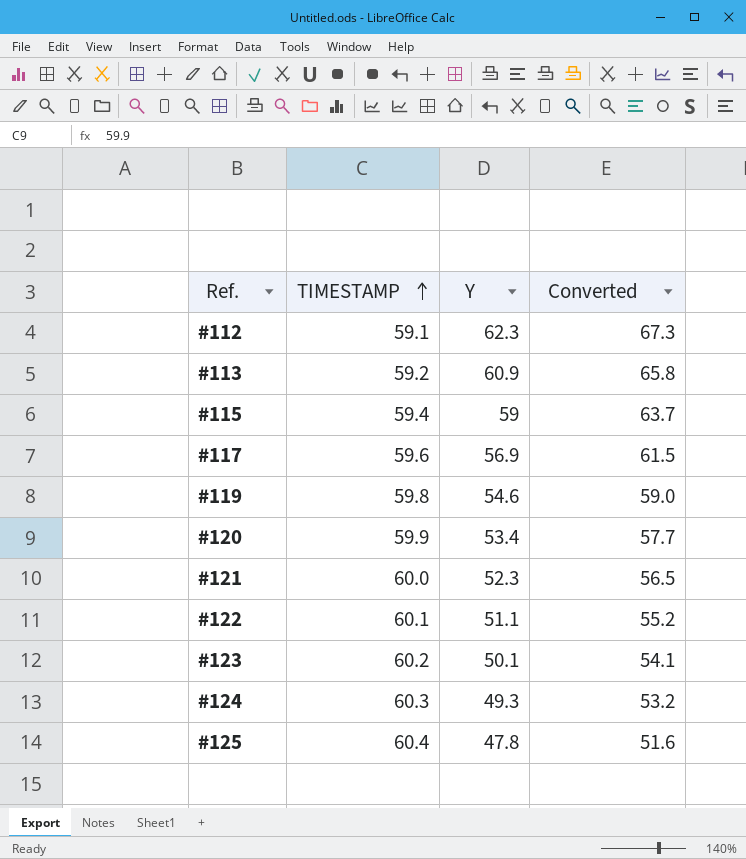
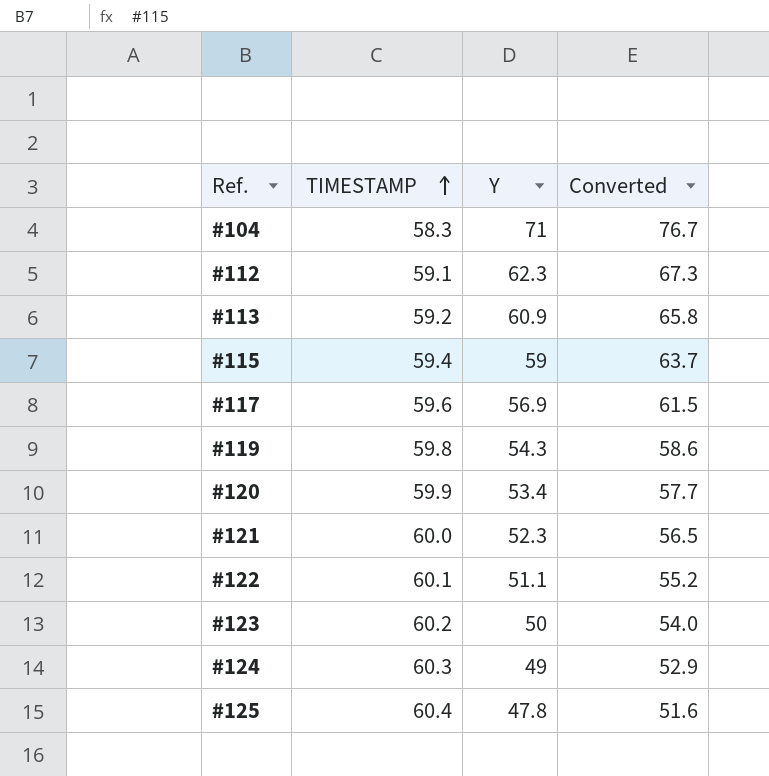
row #104: none -> 58.3 | 71 | 76.7
#119 | Y: 54.6 -> 54.3
#119 | Converted: 59.0 -> 58.6
#123 | Y: 50.1 -> 50
#123 | Converted: 54.1 -> 54.0
#124 | Y: 49.3 -> 49
#124 | Converted: 53.2 -> 52.9

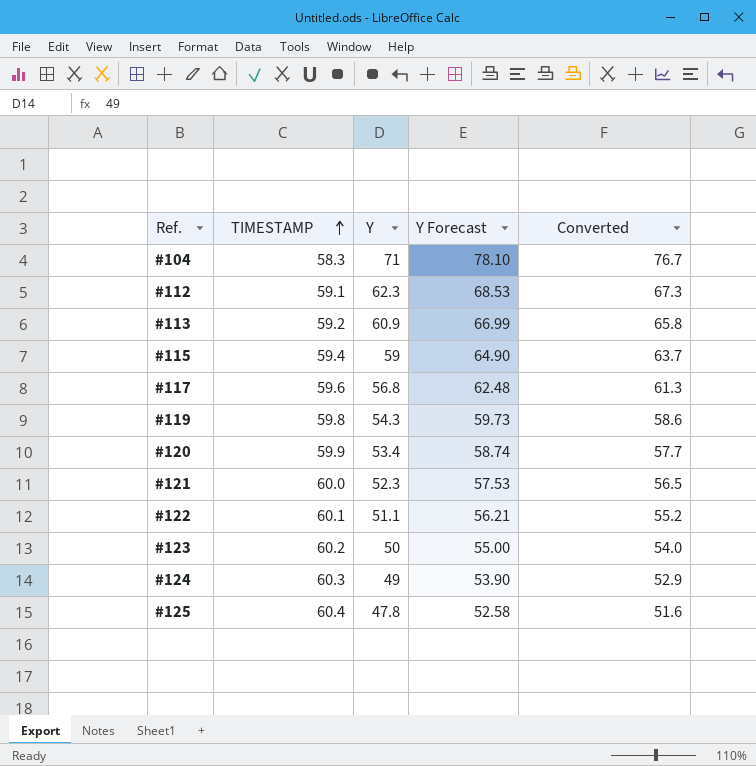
column Y Forecast | formula: none -> [Y] * 1.1
#117 | Y: 56.9 -> 56.8
#117 | Converted: 61.5 -> 61.3

